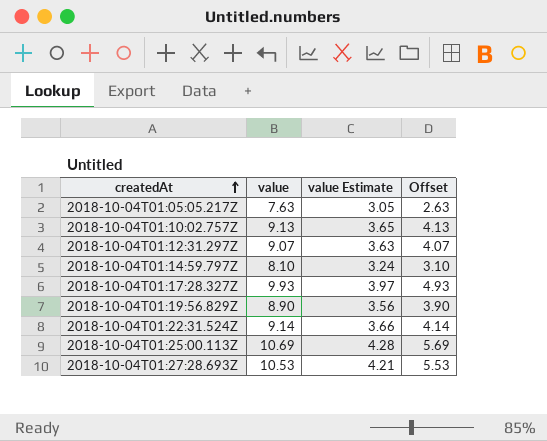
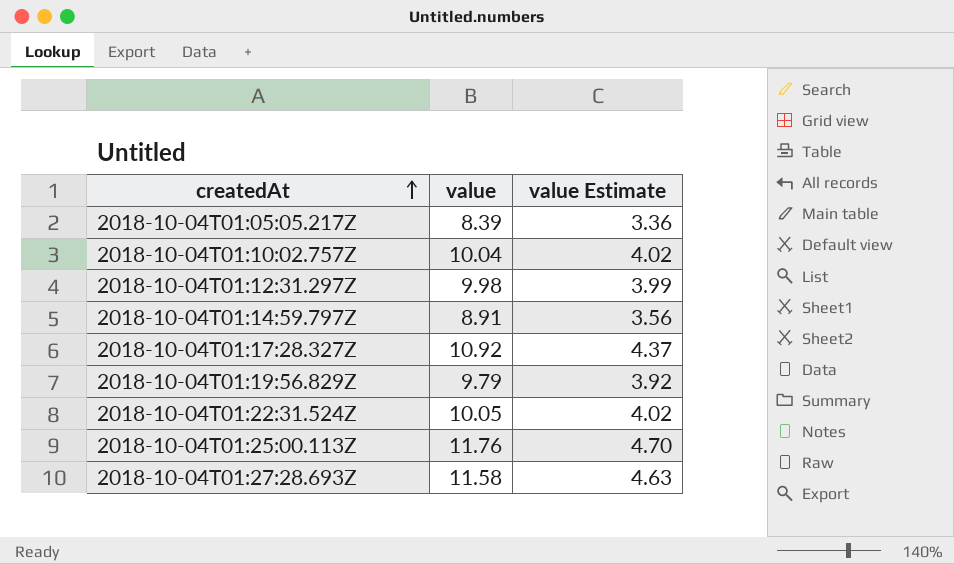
column Offset | formula: [value] - 5 -> none
2018-10-04T01:05:05.217Z | value: 7.63 -> 8.39
2018-10-04T01:05:05.217Z | value Estimate: 3.05 -> 3.36
2018-10-04T01:10:02.757Z | value: 9.13 -> 10.04
2018-10-04T01:10:02.757Z | value Estimate: 3.65 -> 4.02
2018-10-04T01:12:31.297Z | value: 9.07 -> 9.98
2018-10-04T01:12:31.297Z | value Estimate: 3.63 -> 3.99
2018-10-04T01:14:59.797Z | value: 8.10 -> 8.91
2018-10-04T01:14:59.797Z | value Estimate: 3.24 -> 3.56
2018-10-04T01:17:28.327Z | value: 9.93 -> 10.92
2018-10-04T01:17:28.327Z | value Estimate: 3.97 -> 4.37
2018-10-04T01:19:56.829Z | value: 8.90 -> 9.79
2018-10-04T01:19:56.829Z | value Estimate: 3.56 -> 3.92
2018-10-04T01:22:31.524Z | value: 9.14 -> 10.05
2018-10-04T01:22:31.524Z | value Estimate: 3.66 -> 4.02
2018-10-04T01:25:00.113Z | value: 10.69 -> 11.76
2018-10-04T01:25:00.113Z | value Estimate: 4.28 -> 4.70
2018-10-04T01:27:28.693Z | value: 10.53 -> 11.58
2018-10-04T01:27:28.693Z | value Estimate: 4.21 -> 4.63

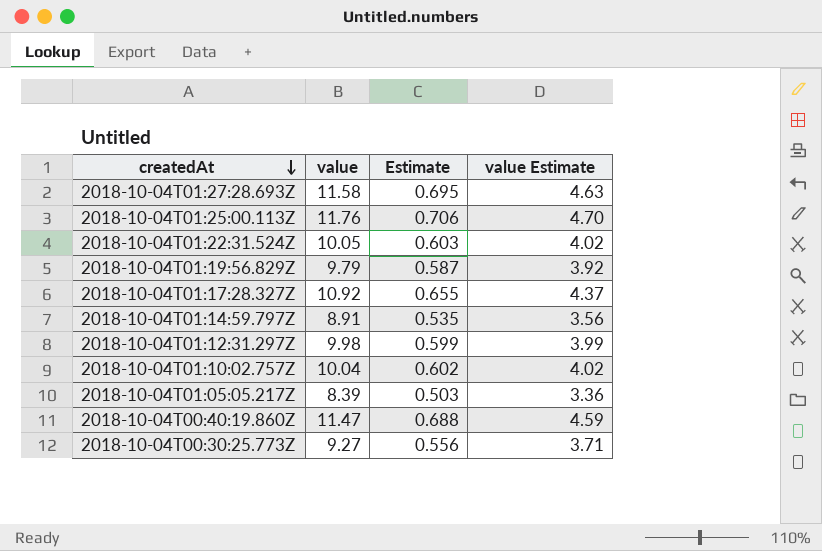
row order: createdAt ascending -> createdAt descending
column Estimate | formula: none -> [value] * 0.06
row 2018-10-04T00:40:19.860Z: none -> 11.47 | 0.688 | 4.59
row 2018-10-04T00:30:25.773Z: none -> 9.27 | 0.556 | 3.71

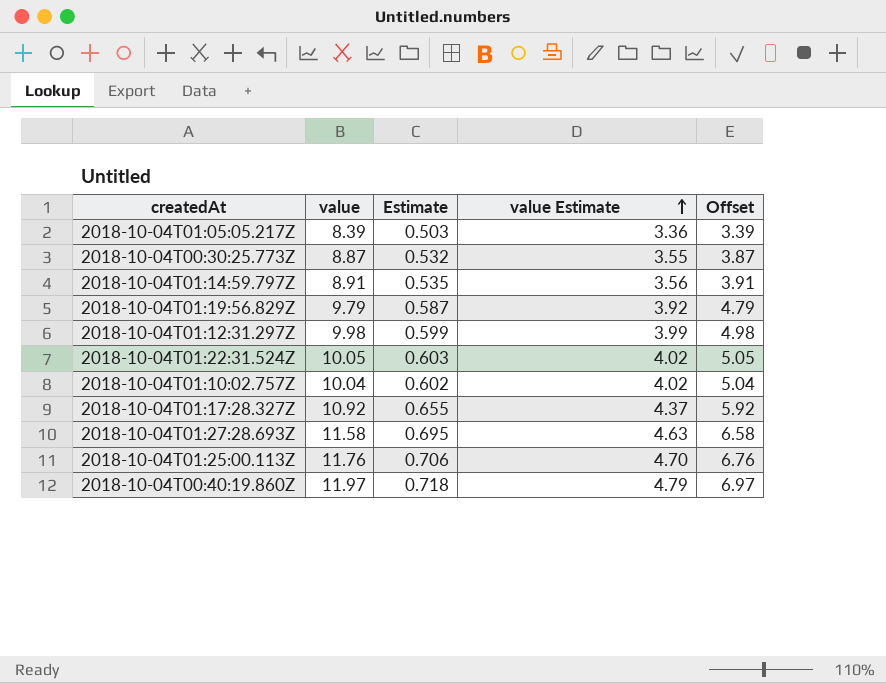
row order: createdAt descending -> value Estimate ascending
column Offset | formula: none -> [value] - 5
2018-10-04T00:30:25.773Z | value: 9.27 -> 8.87
2018-10-04T00:30:25.773Z | Estimate: 0.556 -> 0.532
2018-10-04T00:30:25.773Z | value Estimate: 3.71 -> 3.55
2018-10-04T00:40:19.860Z | value: 11.47 -> 11.97
2018-10-04T00:40:19.860Z | Estimate: 0.688 -> 0.718
2018-10-04T00:40:19.860Z | value Estimate: 4.59 -> 4.79

